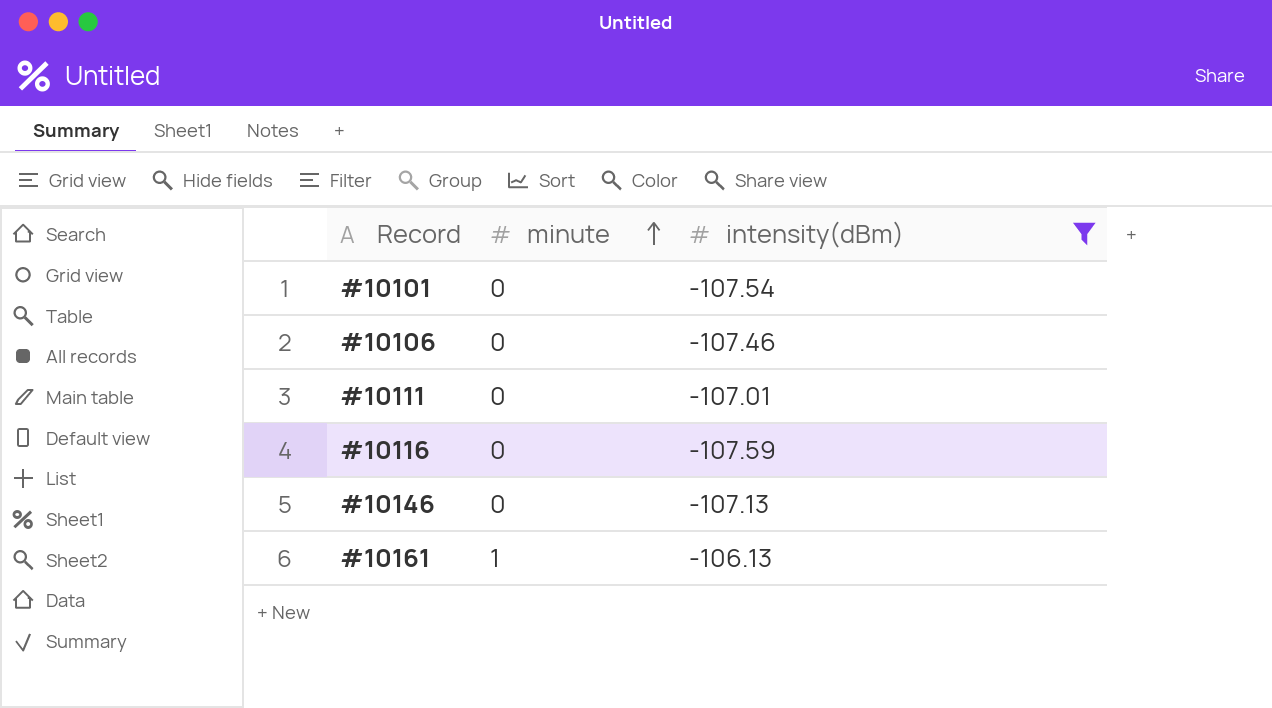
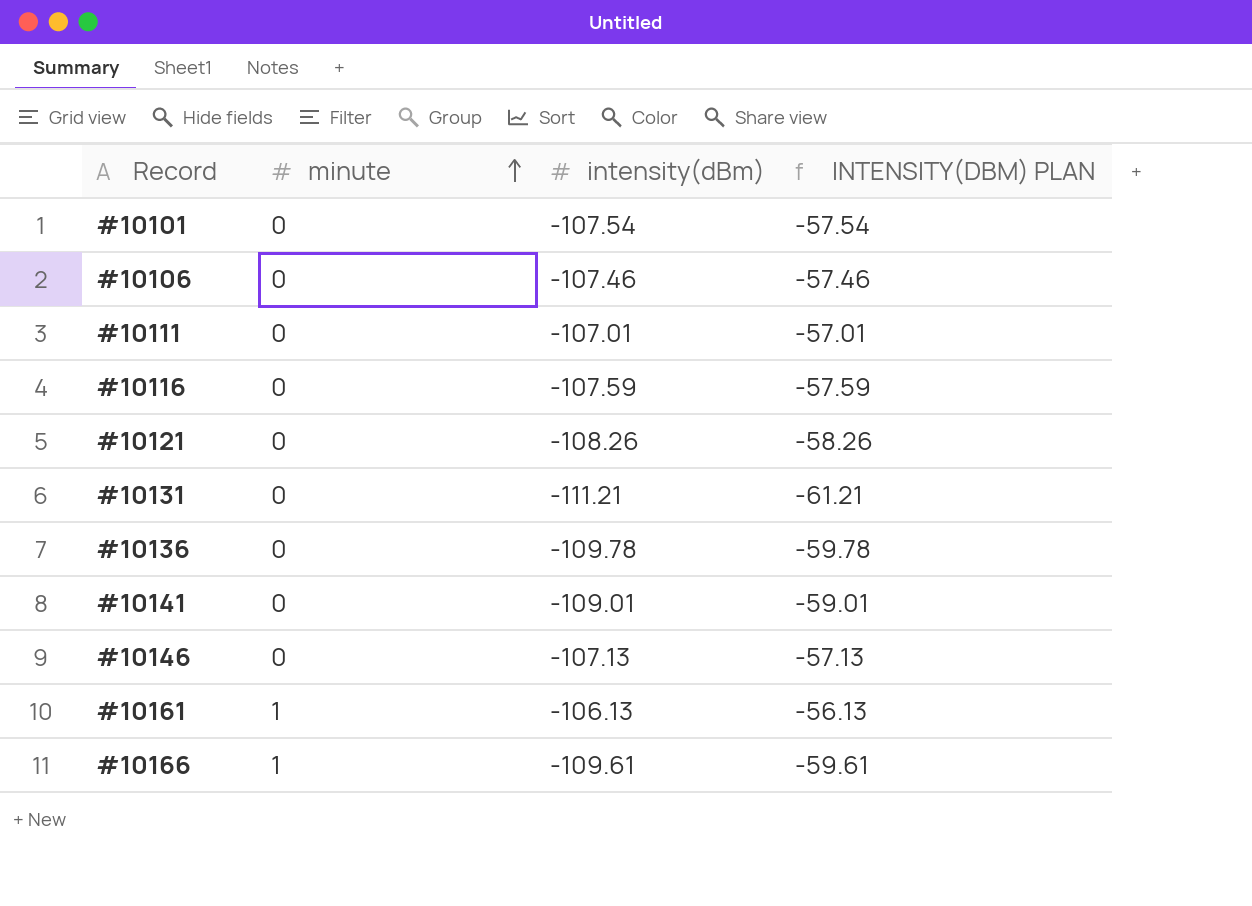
filter: intensity(dBm) >= -107.59 -> none
column INTENSITY(DBM) PLAN | formula: none -> [intensity(dBm)] + 50

